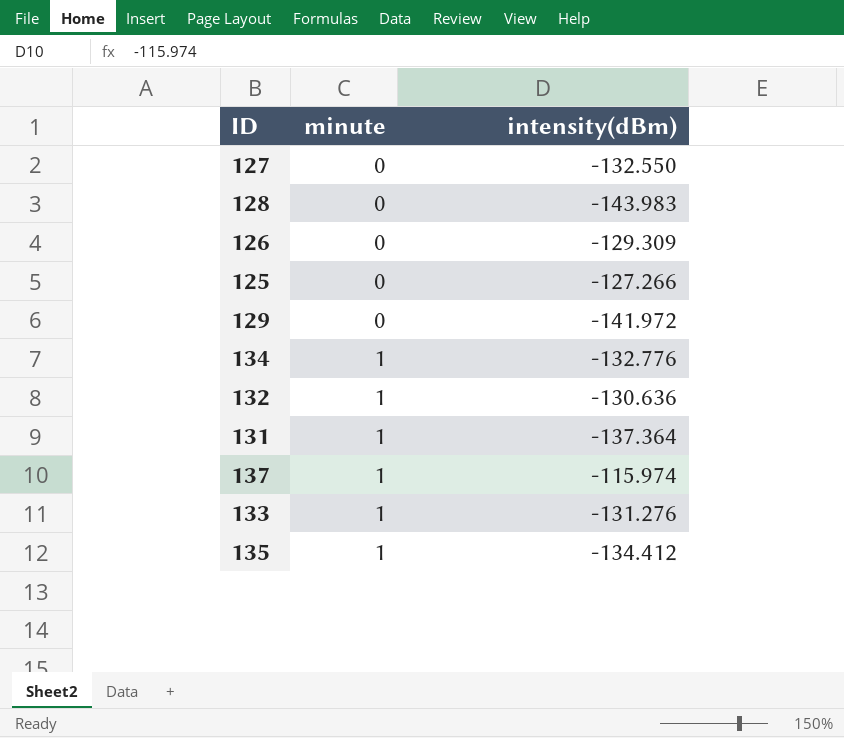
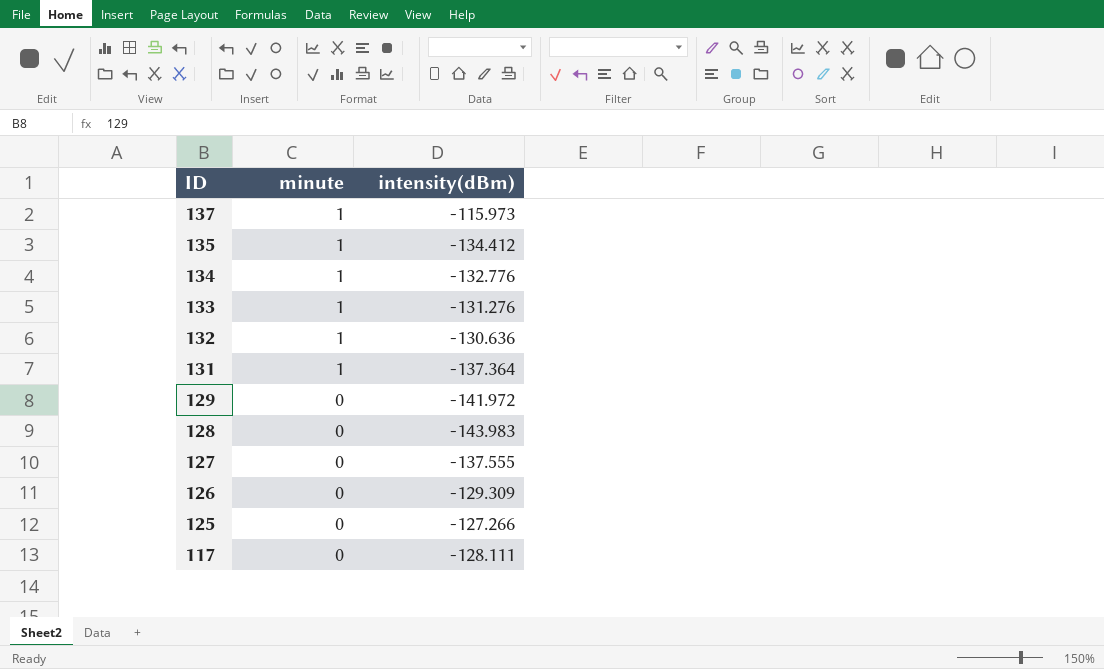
row order: minute ascending -> ID descending
137 | intensity(dBm): -115.974 -> -115.973
127 | intensity(dBm): -132.550 -> -137.555
row 117: none -> 0 | -128.111

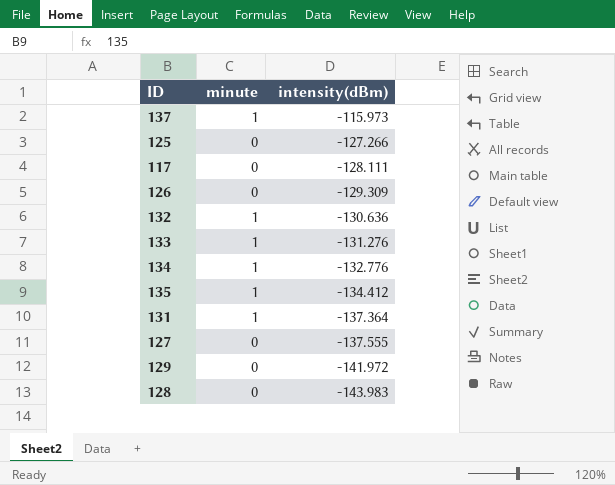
row order: ID descending -> intensity(dBm) descending

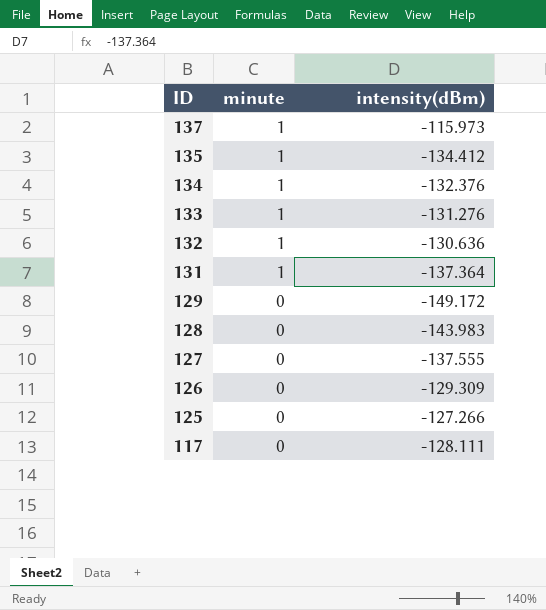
row order: intensity(dBm) descending -> ID descending
134 | intensity(dBm): -132.776 -> -132.376
129 | intensity(dBm): -141.972 -> -149.172

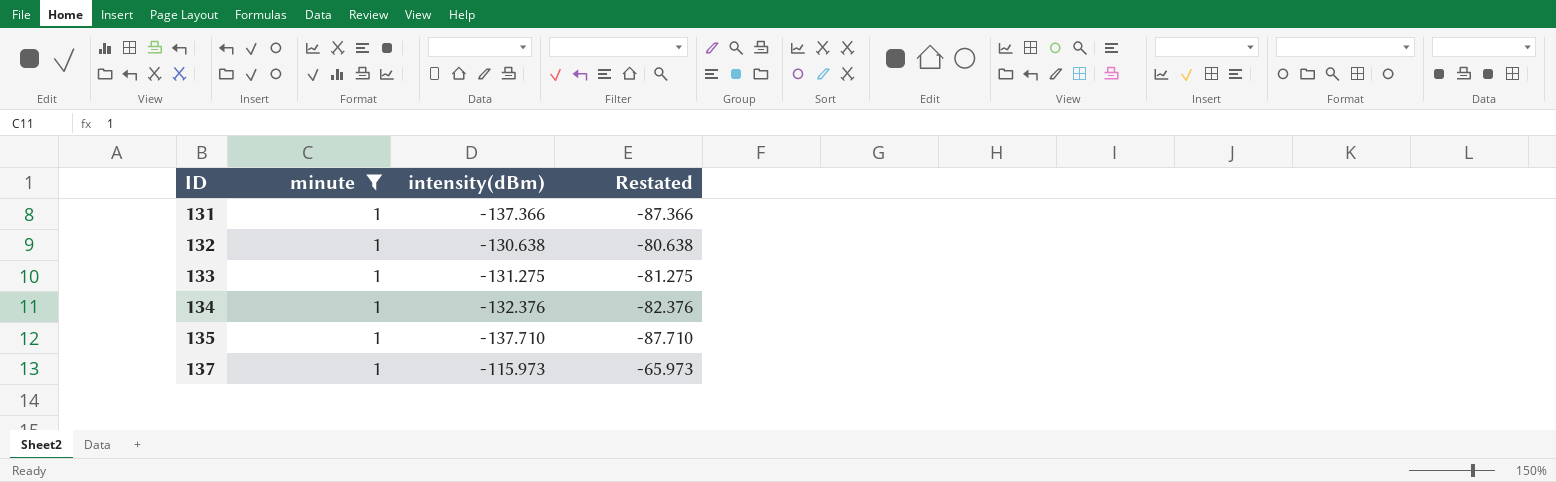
filter: none -> minute = 1
row order: ID descending -> ID ascending
column Restated | formula: none -> [intensity(dBm)] + 50
131 | intensity(dBm): -137.364 -> -137.366
132 | intensity(dBm): -130.636 -> -130.638
133 | intensity(dBm): -131.276 -> -131.275
135 | intensity(dBm): -134.412 -> -137.710

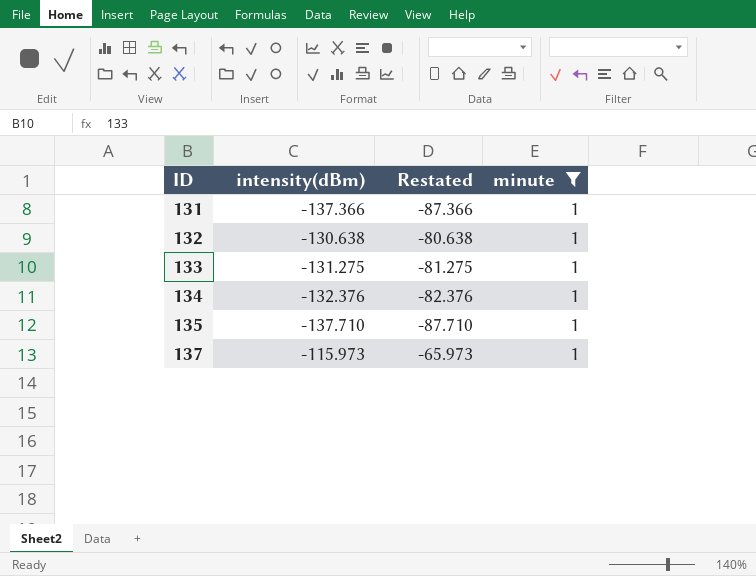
column minute | position: 2 -> 4

